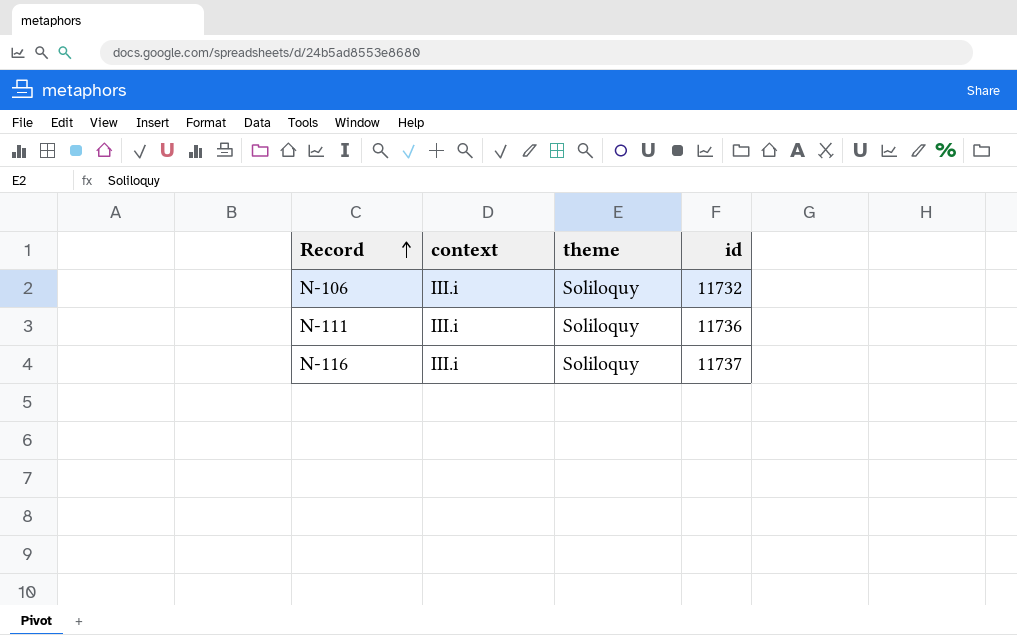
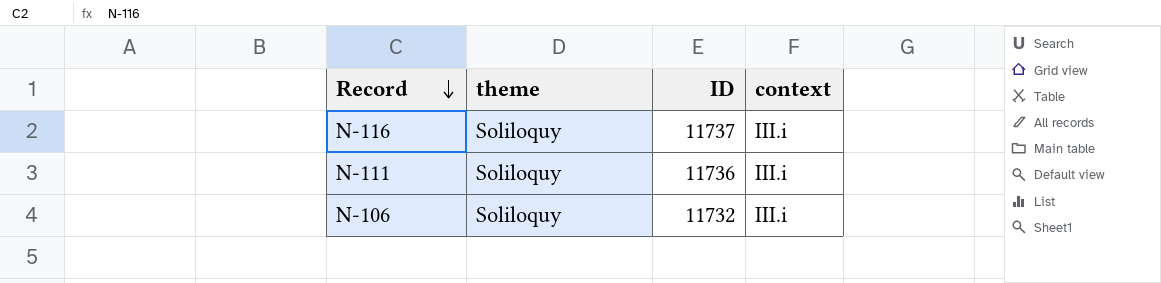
row order: Record ascending -> Record descending
column name: id -> ID
column context | position: 2 -> 4

